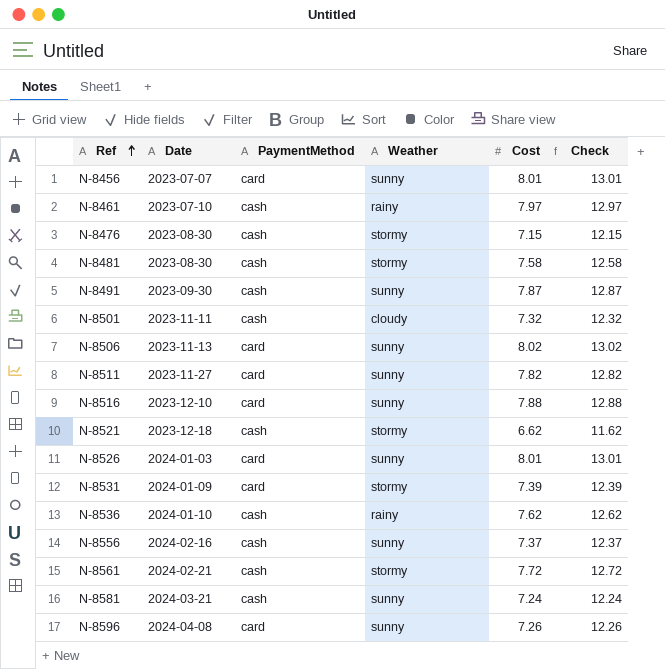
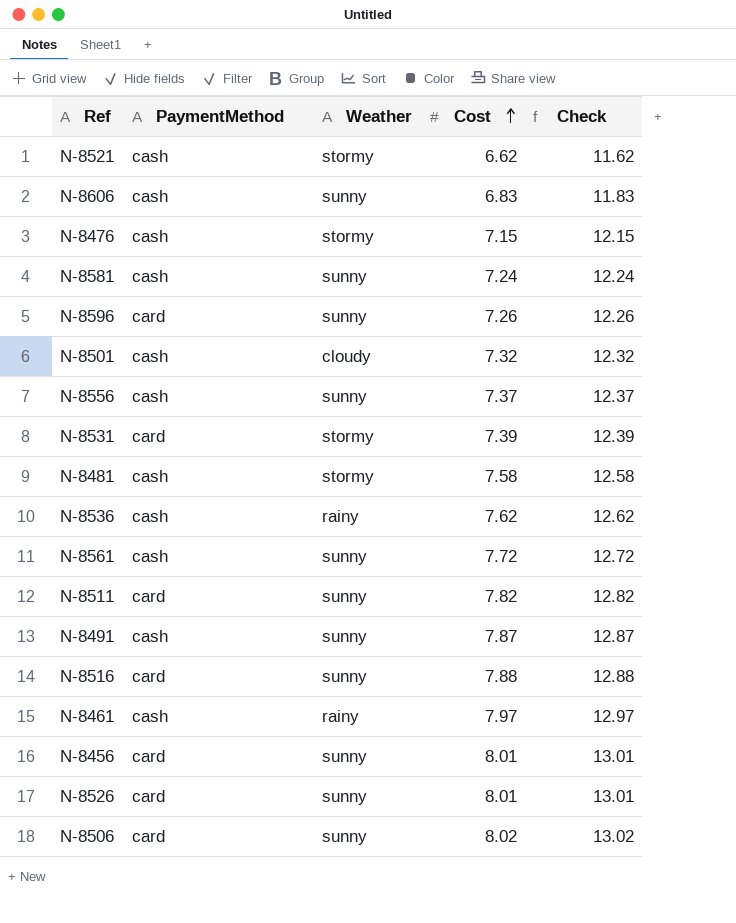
row order: Ref ascending -> Cost ascending
column Date | position: 2 -> none
row N-8606: none -> cash | sunny | 6.83 | 11.83
N-8561 | Weather: stormy -> sunny

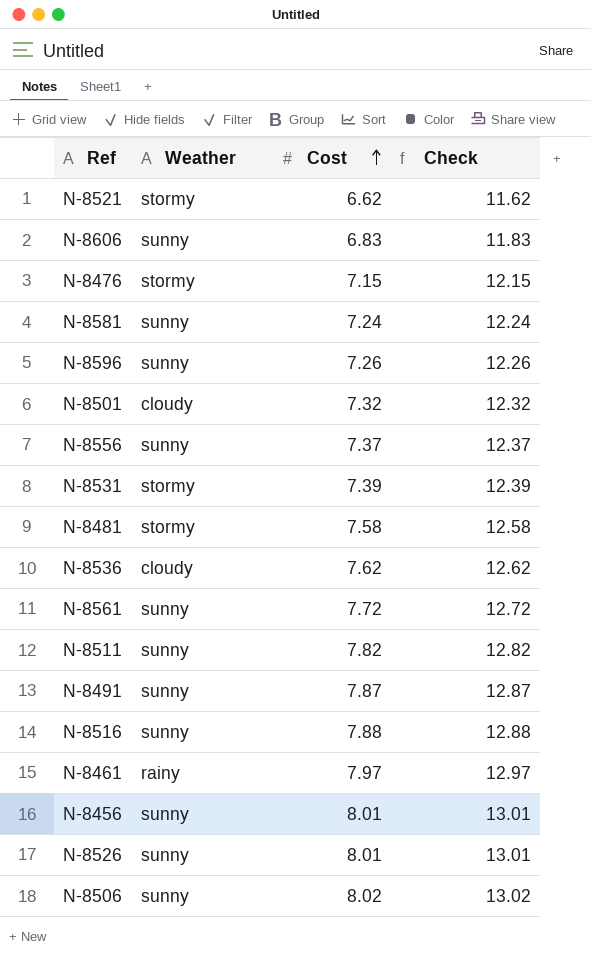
column PaymentMethod | position: 2 -> none
N-8536 | Weather: rainy -> cloudy

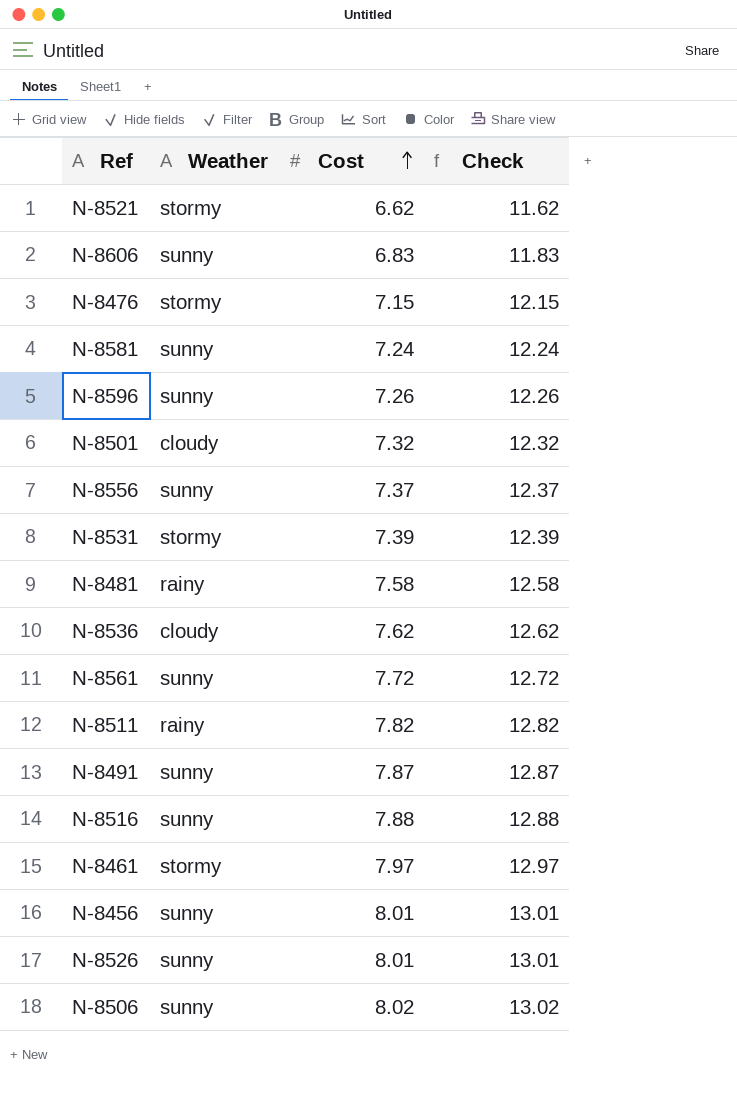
N-8481 | Weather: stormy -> rainy
N-8511 | Weather: sunny -> rainy
N-8461 | Weather: rainy -> stormy

